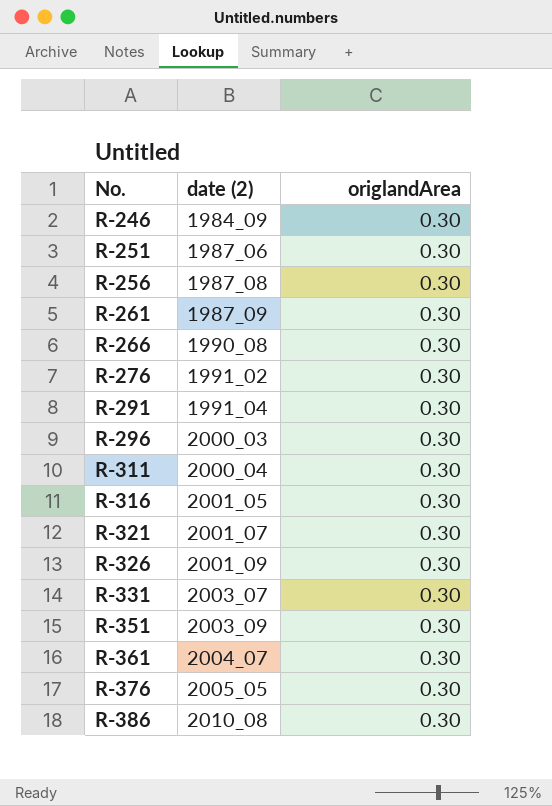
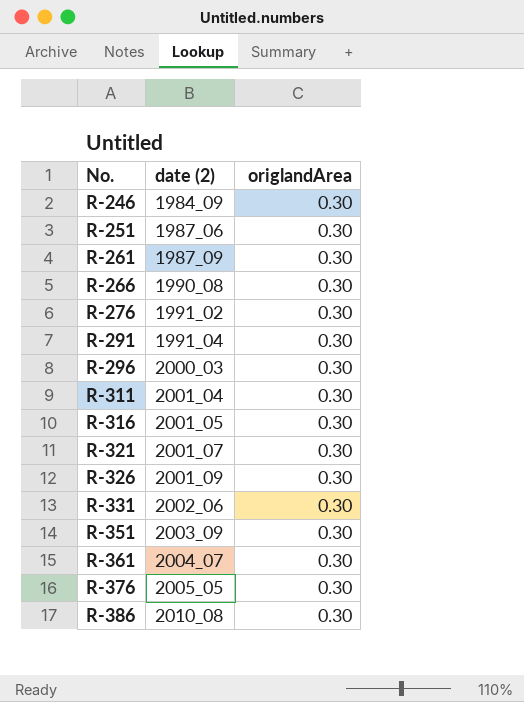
row R-256: 1987_08 | 0.30 -> none
R-311 | date (2): 2000_04 -> 2001_04
R-331 | date (2): 2003_07 -> 2002_06

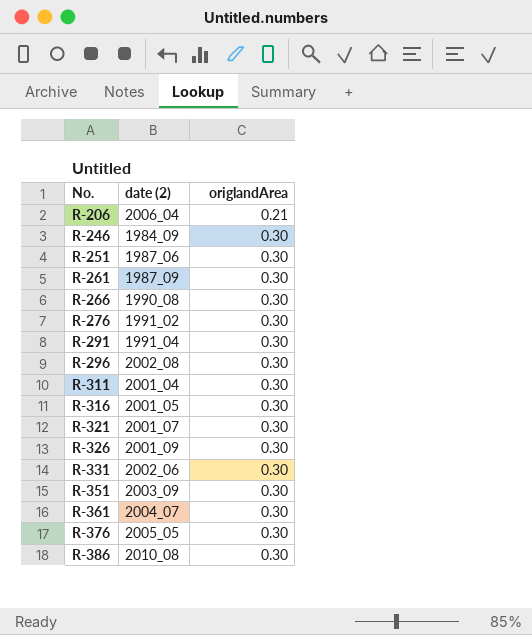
row R-206: none -> 2006_04 | 0.21
R-296 | date (2): 2000_03 -> 2002_08

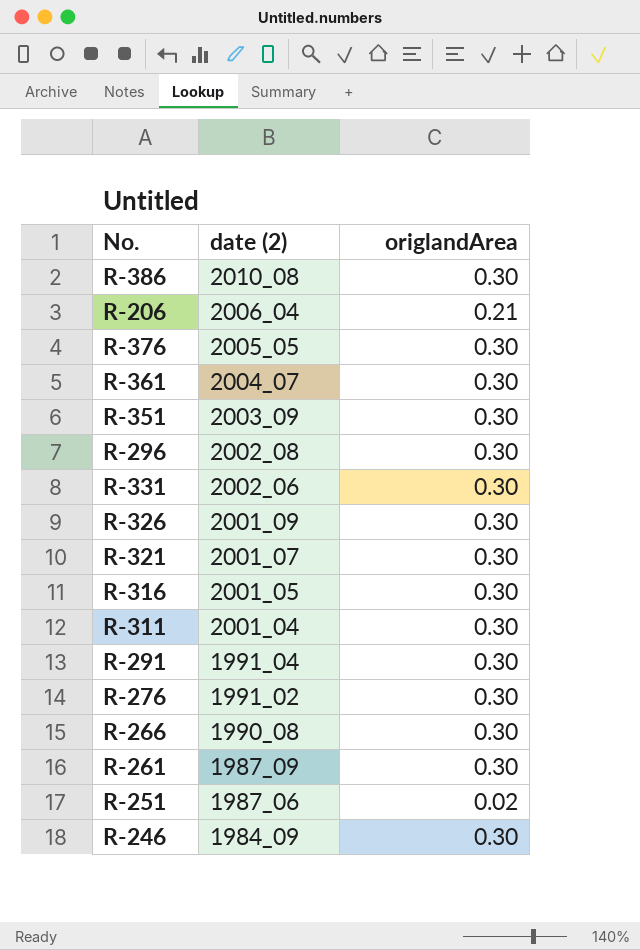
row order: No. ascending -> date (2) descending
R-251 | origlandArea: 0.30 -> 0.02

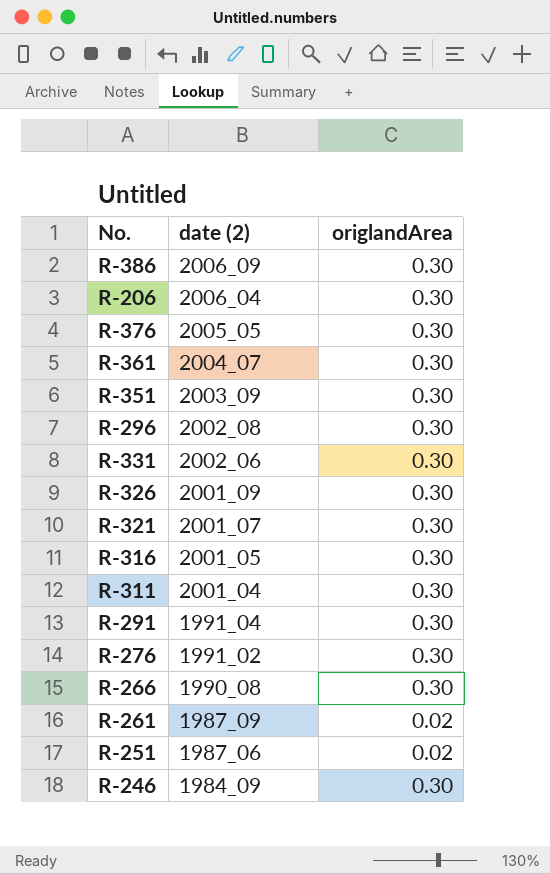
R-386 | date (2): 2010_08 -> 2006_09
R-206 | origlandArea: 0.21 -> 0.30
R-261 | origlandArea: 0.30 -> 0.02

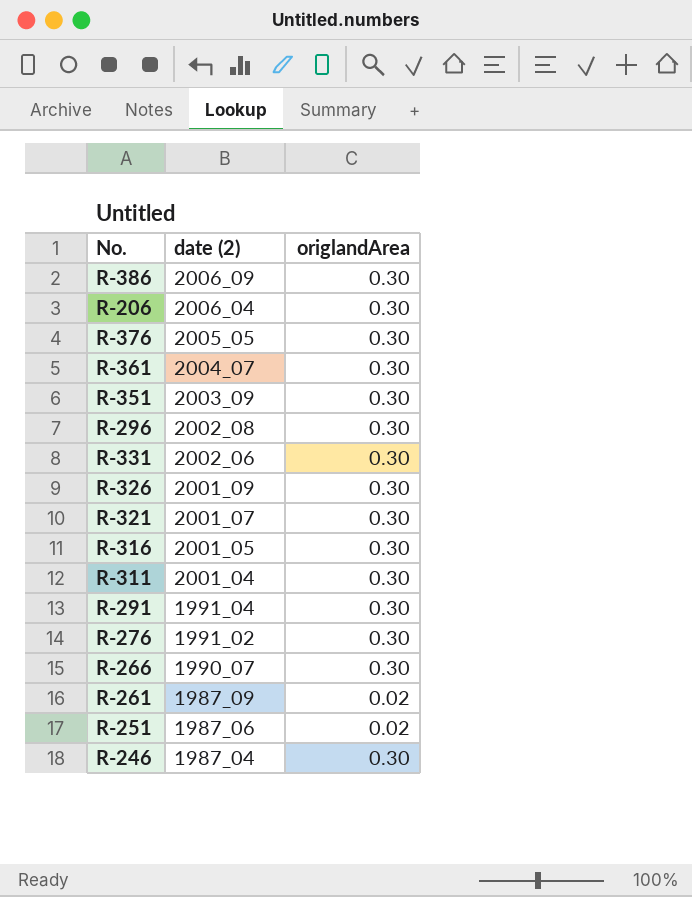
R-266 | date (2): 1990_08 -> 1990_07
R-246 | date (2): 1984_09 -> 1987_04

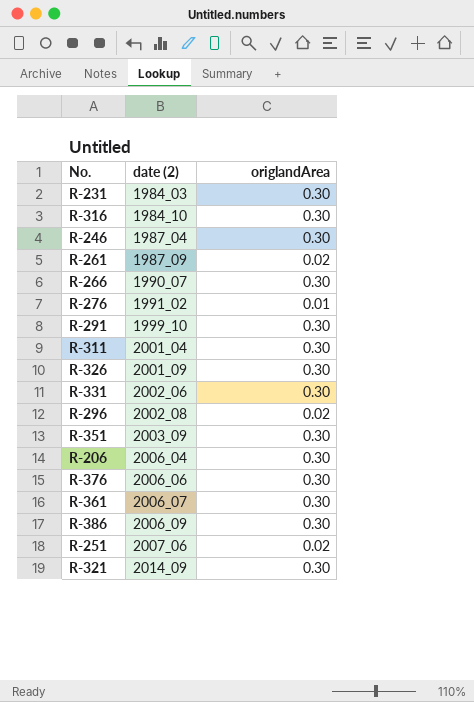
row order: date (2) descending -> date (2) ascending
row R-231: none -> 1984_03 | 0.30
R-316 | date (2): 2001_05 -> 1984_10
R-276 | origlandArea: 0.30 -> 0.01
R-291 | date (2): 1991_04 -> 1999_10
R-296 | origlandArea: 0.30 -> 0.02
R-376 | date (2): 2005_05 -> 2006_06
R-361 | date (2): 2004_07 -> 2006_07
R-251 | date (2): 1987_06 -> 2007_06
R-321 | date (2): 2001_07 -> 2014_09

